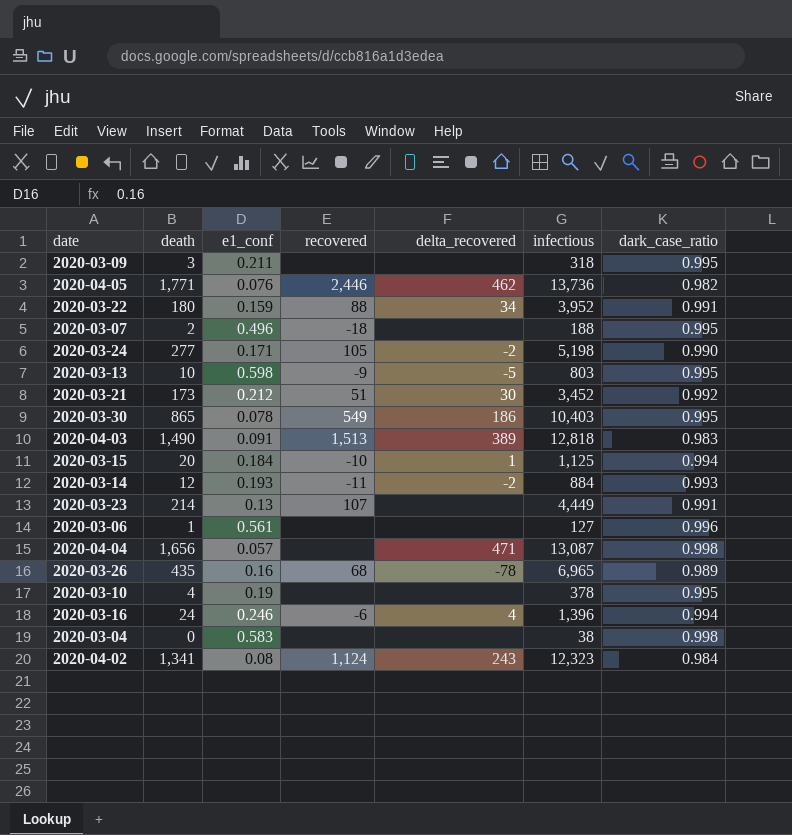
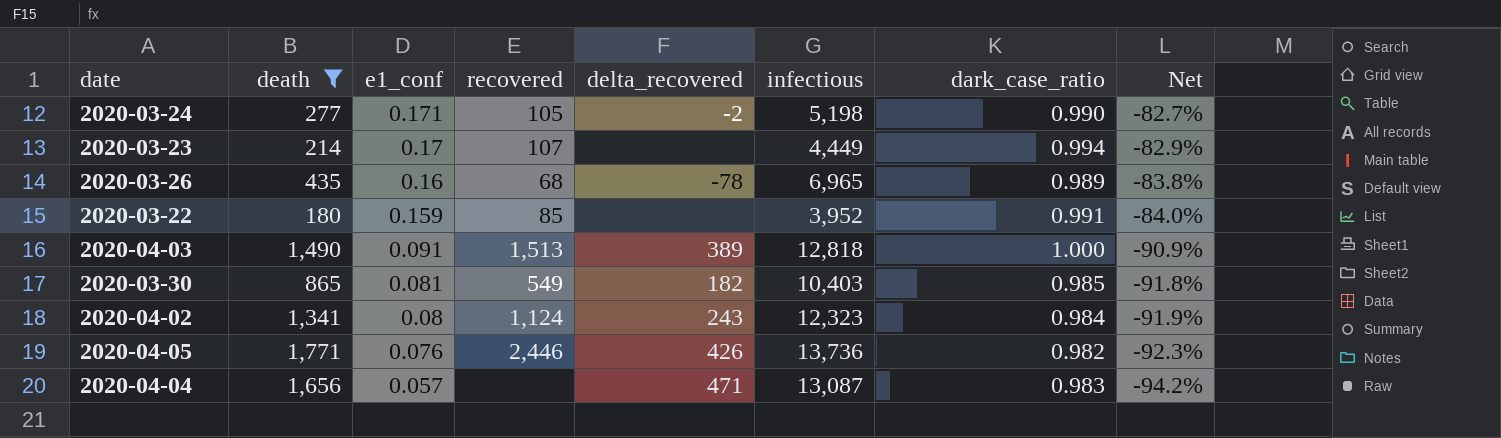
filter: none -> death >= 180
row order: none -> e1_conf descending
column Net | formula: none -> ([e1_conf] - [dark_case_ratio]) / [dark_case_ratio]
2020-03-23 | e1_conf: 0.13 -> 0.17
2020-03-23 | dark_case_ratio: 0.991 -> 0.994
2020-03-22 | recovered: 88 -> 85
2020-03-22 | delta_recovered: 34 -> none
2020-04-03 | dark_case_ratio: 0.983 -> 1.000
2020-03-30 | e1_conf: 0.078 -> 0.081
2020-03-30 | delta_recovered: 186 -> 182
2020-03-30 | dark_case_ratio: 0.995 -> 0.985
2020-04-05 | delta_recovered: 462 -> 426
2020-04-04 | dark_case_ratio: 0.998 -> 0.983

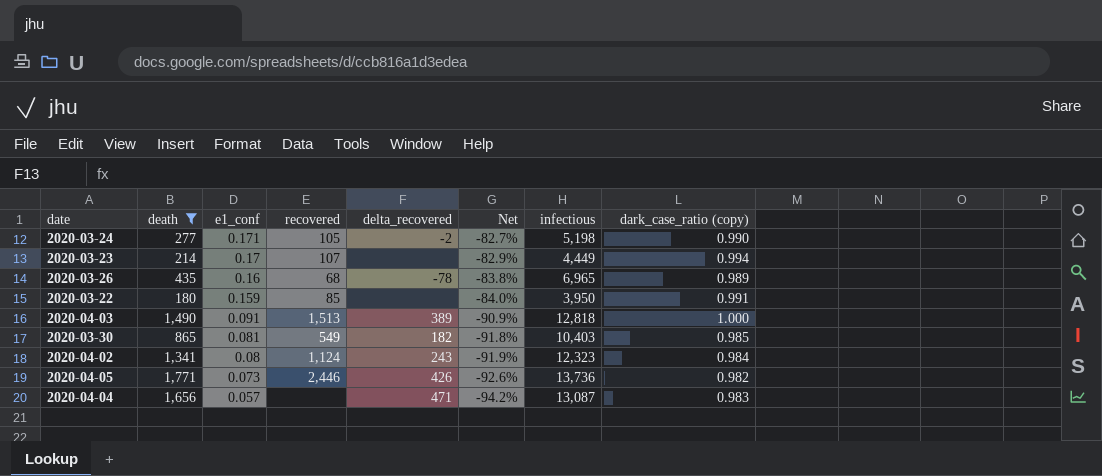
column Net | position: 8 -> 6
column name: dark_case_ratio -> dark_case_ratio (copy)
2020-03-22 | infectious: 3,952 -> 3,950
2020-04-05 | e1_conf: 0.076 -> 0.073
2020-04-05 | Net: -92.3% -> -92.6%

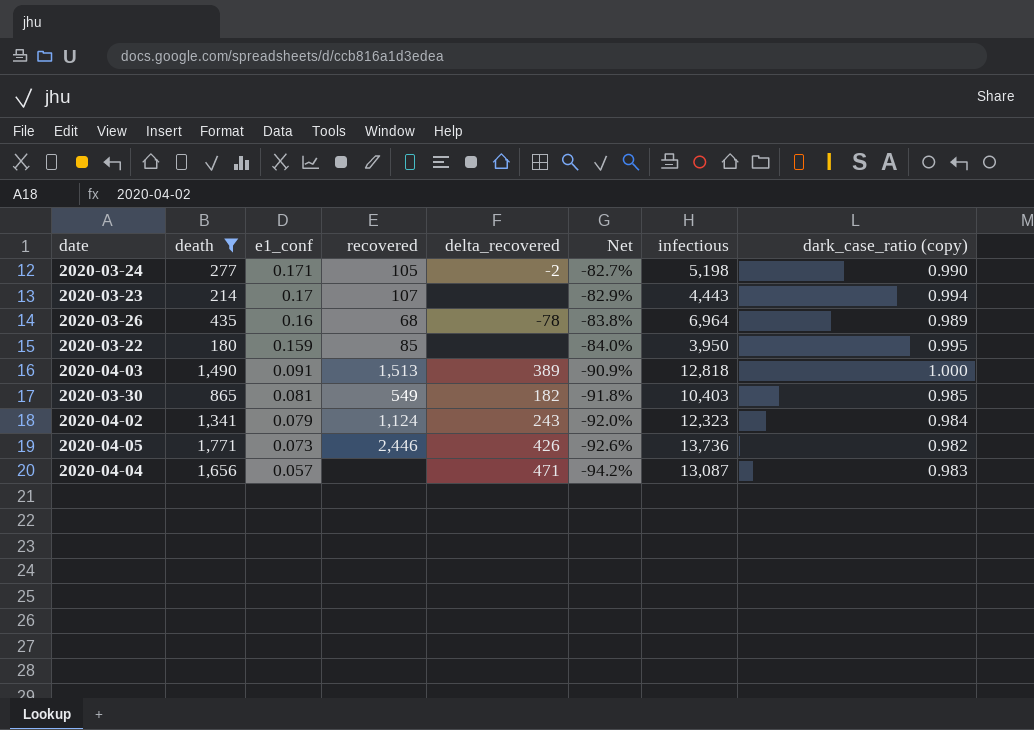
2020-03-23 | infectious: 4,449 -> 4,443
2020-03-26 | infectious: 6,965 -> 6,964
2020-03-22 | dark_case_ratio (copy): 0.991 -> 0.995
2020-04-02 | e1_conf: 0.08 -> 0.079
2020-04-02 | Net: -91.9% -> -92.0%

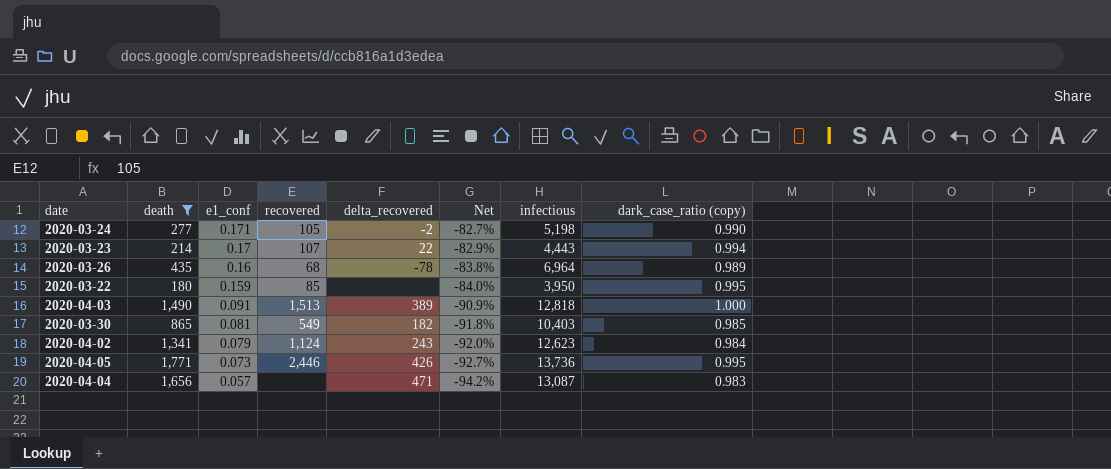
2020-03-23 | delta_recovered: none -> 22
2020-04-02 | infectious: 12,323 -> 12,623
2020-04-05 | Net: -92.6% -> -92.7%
2020-04-05 | dark_case_ratio (copy): 0.982 -> 0.995

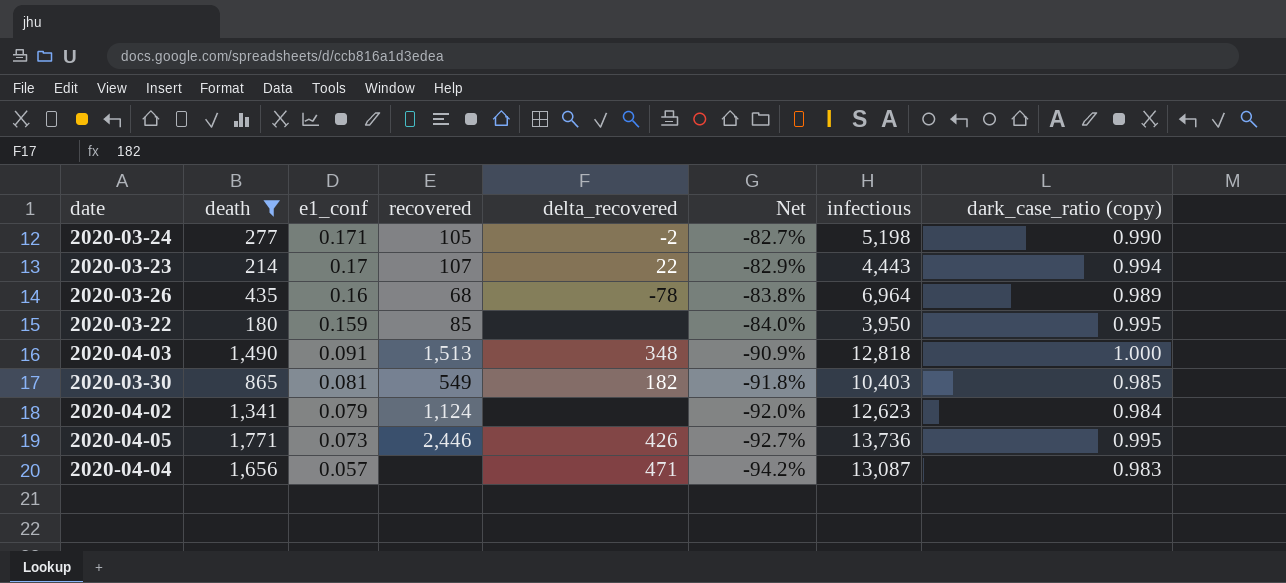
2020-04-03 | delta_recovered: 389 -> 348
2020-04-02 | delta_recovered: 243 -> none

